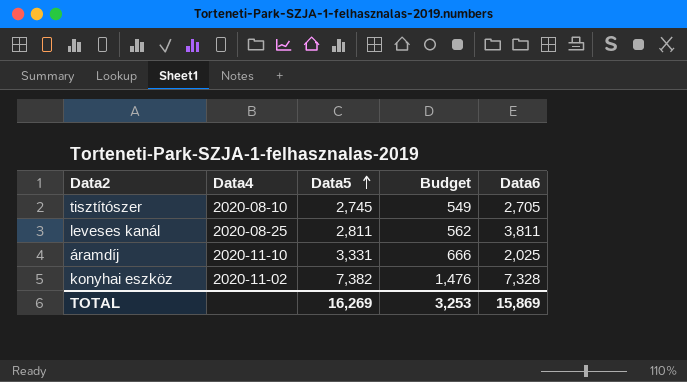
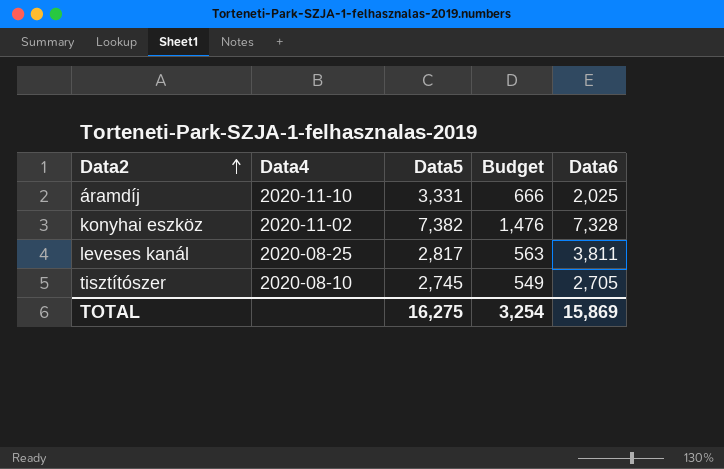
row order: Data5 ascending -> Data2 ascending
leveses kanál | Data5: 2,811 -> 2,817
leveses kanál | Budget: 562 -> 563
TOTAL | Data5: 16,269 -> 16,275
TOTAL | Budget: 3,253 -> 3,254

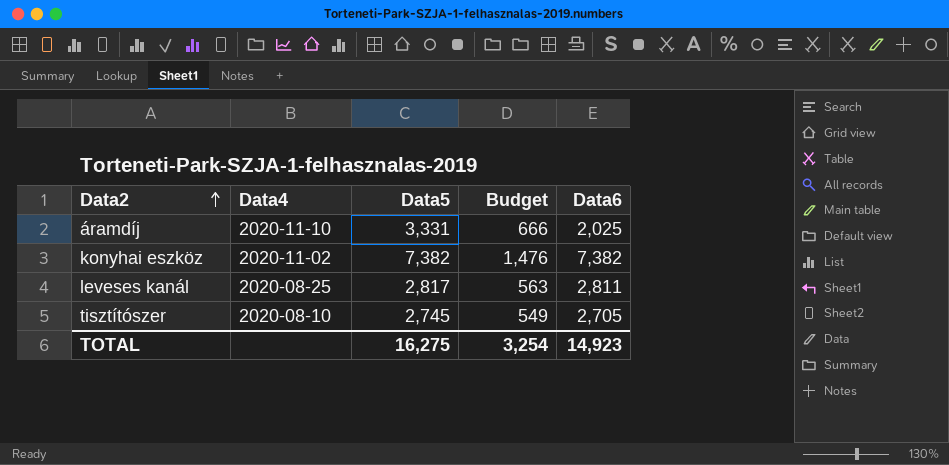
konyhai eszköz | Data6: 7,328 -> 7,382
leveses kanál | Data6: 3,811 -> 2,811
TOTAL | Data6: 15,869 -> 14,923

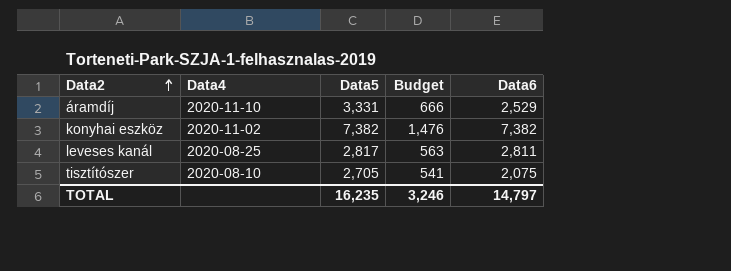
áramdíj | Data6: 2,025 -> 2,529
tisztítószer | Data5: 2,745 -> 2,705
tisztítószer | Budget: 549 -> 541
tisztítószer | Data6: 2,705 -> 2,075
TOTAL | Data5: 16,275 -> 16,235
TOTAL | Budget: 3,254 -> 3,246
TOTAL | Data6: 14,923 -> 14,797

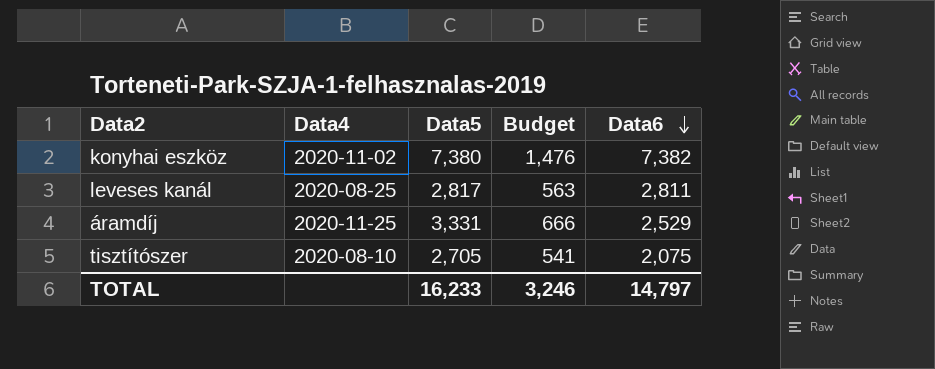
row order: Data2 ascending -> Data6 descending
konyhai eszköz | Data5: 7,382 -> 7,380
áramdíj | Data4: 2020-11-10 -> 2020-11-25
TOTAL | Data5: 16,235 -> 16,233

